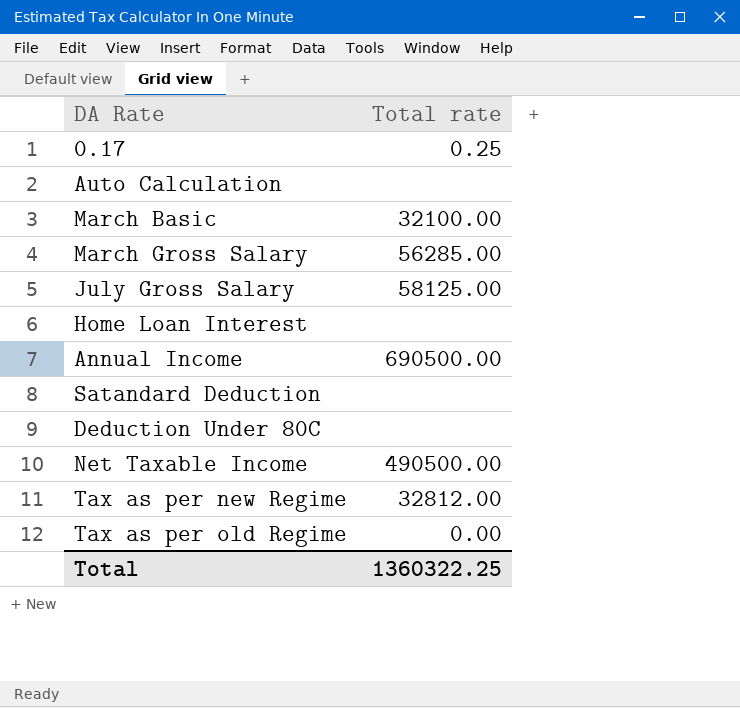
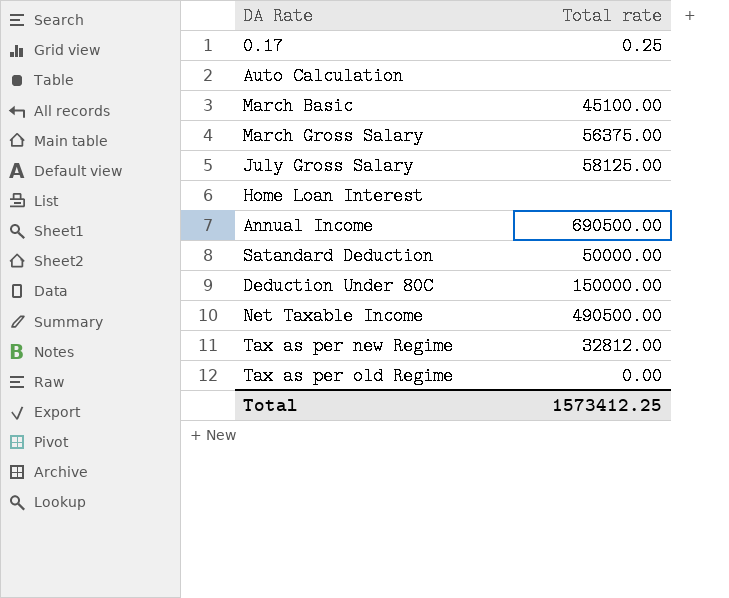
March Basic | Total rate: 32100.00 -> 45100.00
March Gross Salary | Total rate: 56285.00 -> 56375.00
Satandard Deduction | Total rate: none -> 50000.00
Deduction Under 80C | Total rate: none -> 150000.00
Total | Total rate: 1360322.25 -> 1573412.25

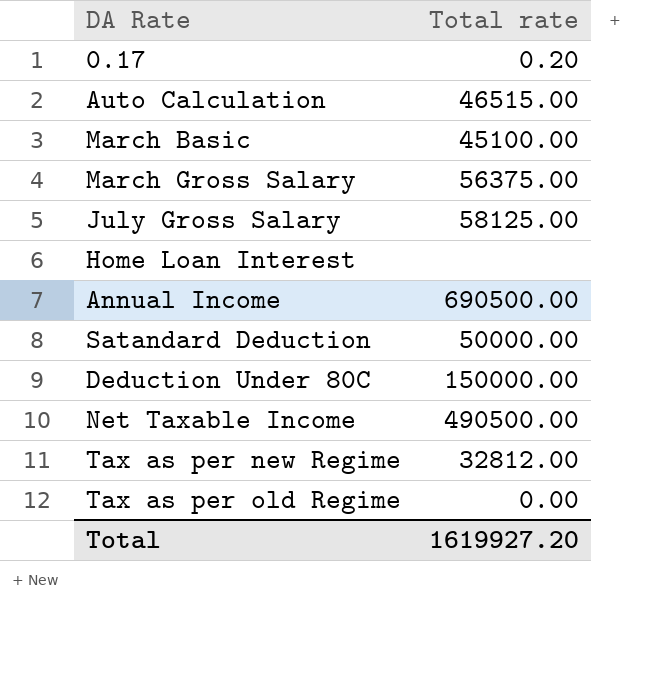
0.17 | Total rate: 0.25 -> 0.20
Auto Calculation | Total rate: none -> 46515.00
Total | Total rate: 1573412.25 -> 1619927.20

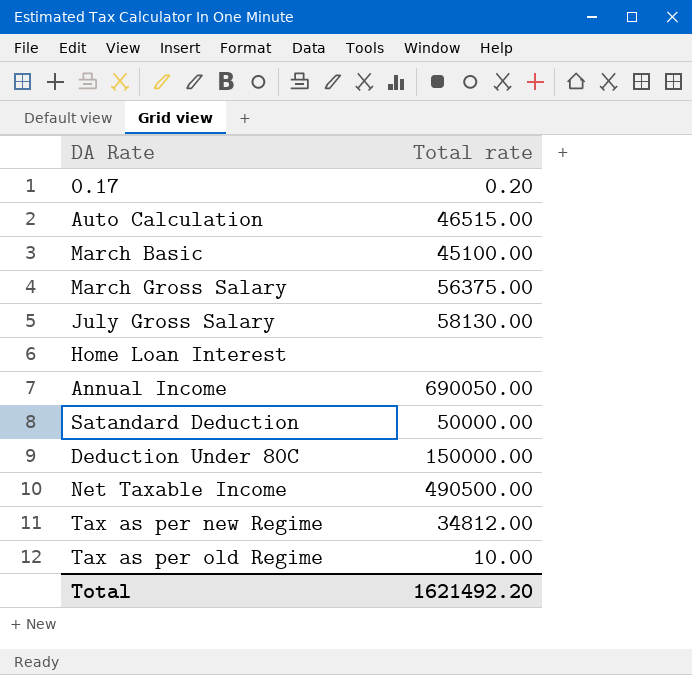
July Gross Salary | Total rate: 58125.00 -> 58130.00
Annual Income | Total rate: 690500.00 -> 690050.00
Tax as per new Regime | Total rate: 32812.00 -> 34812.00
Tax as per old Regime | Total rate: 0.00 -> 10.00
Total | Total rate: 1619927.20 -> 1621492.20

